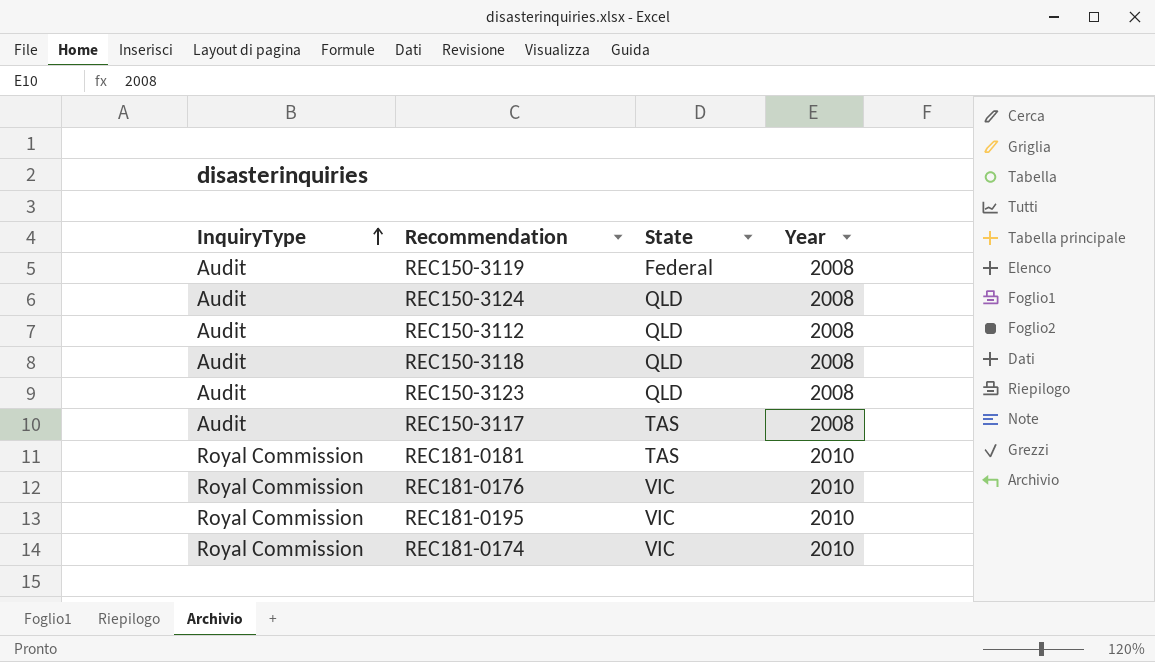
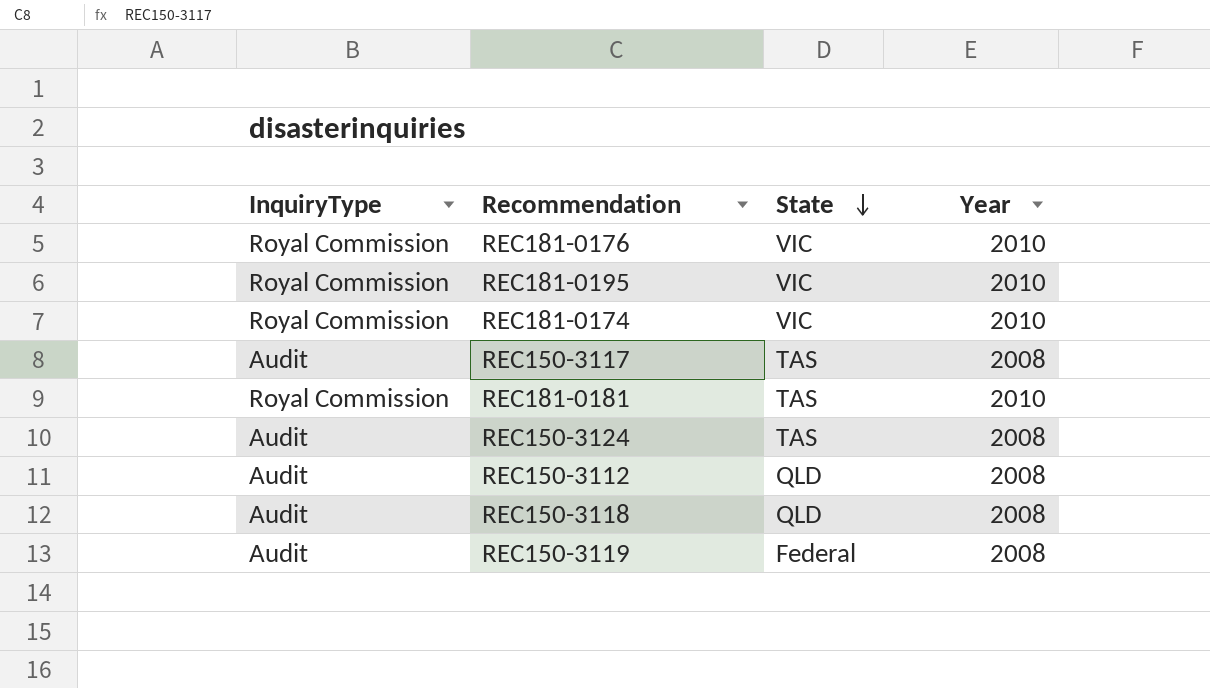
row order: InquiryType ascending -> State descending
row REC150-3123: Audit | QLD | 2008 -> none
REC150-3124 | State: QLD -> TAS

